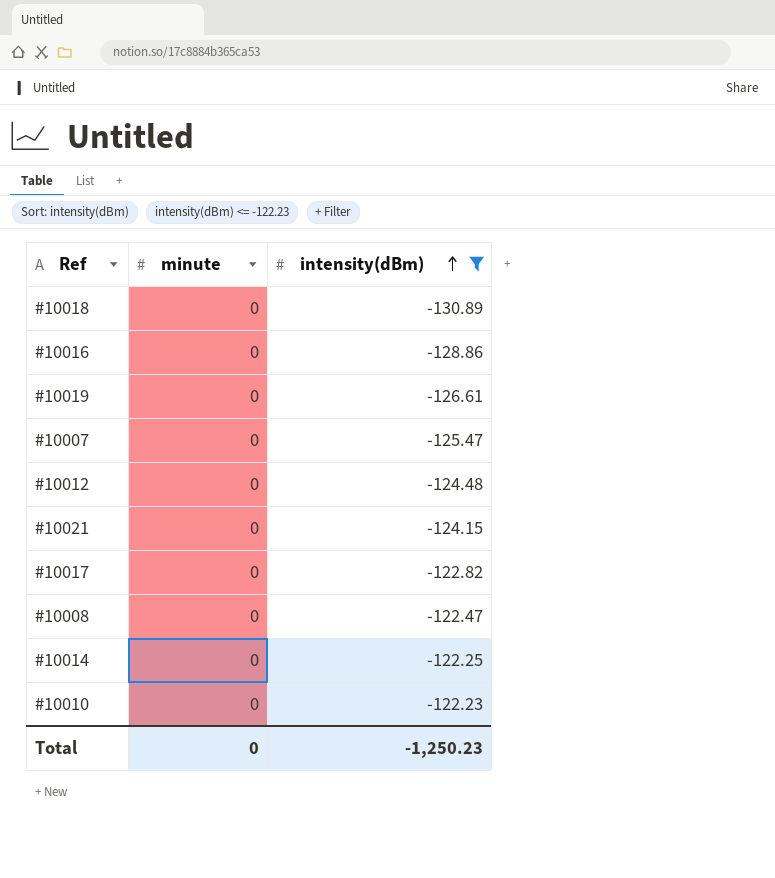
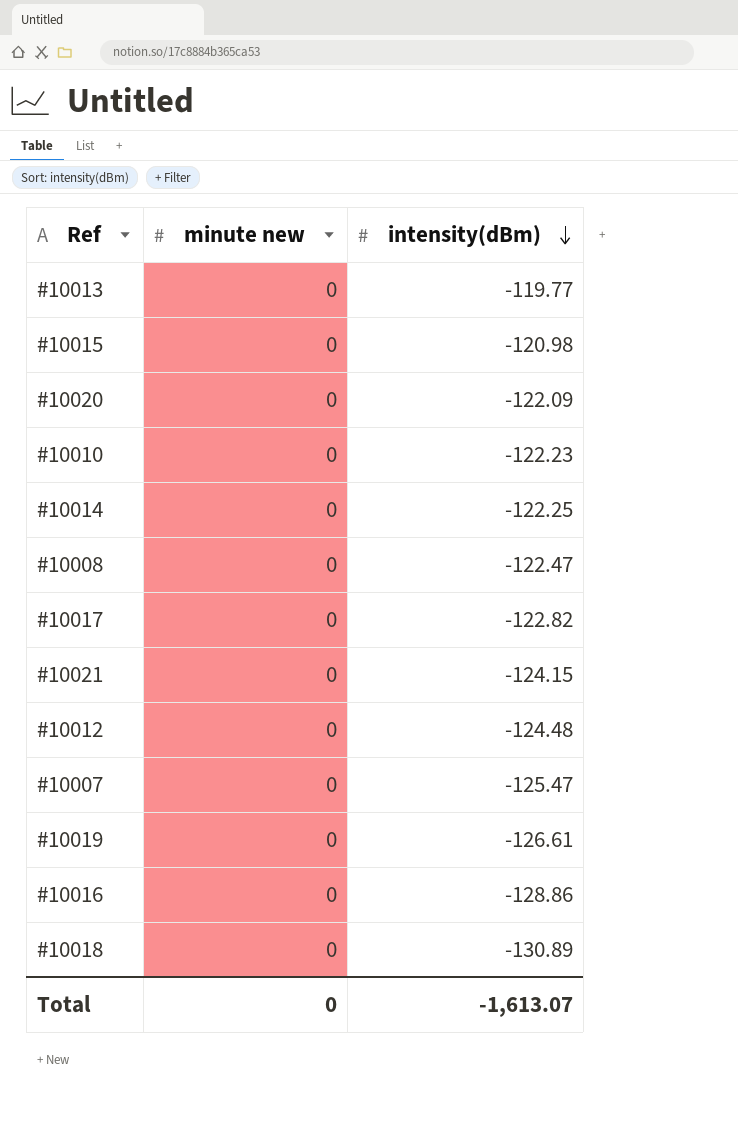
filter: intensity(dBm) <= -122.23 -> none
row order: intensity(dBm) ascending -> intensity(dBm) descending
column name: minute -> minute new
Total | intensity(dBm): -1,250.23 -> -1,613.07

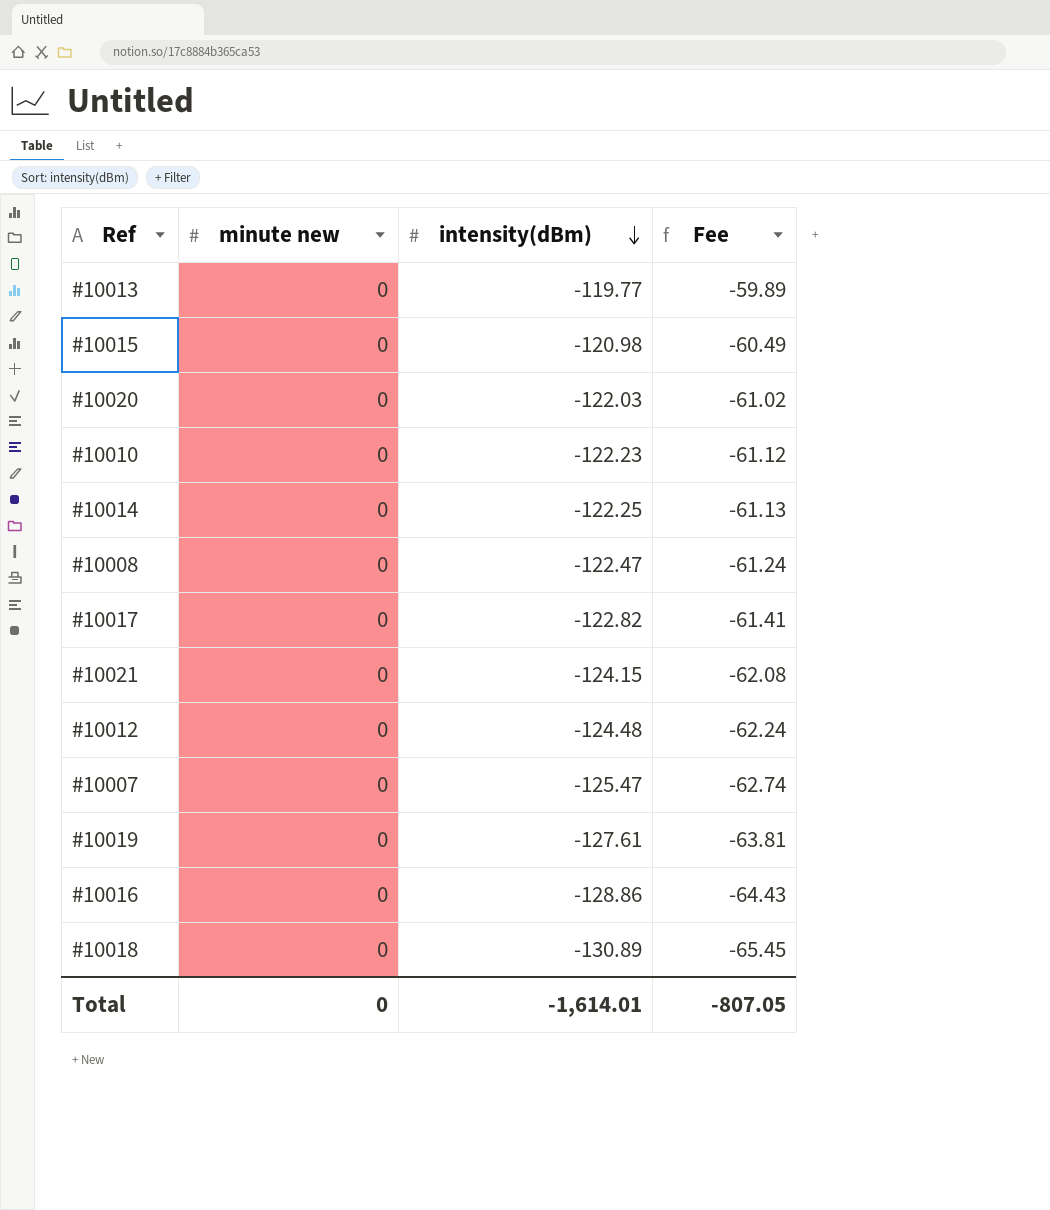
column Fee | formula: none -> [intensity(dBm)] * 0.5
#10020 | intensity(dBm): -122.09 -> -122.03
#10019 | intensity(dBm): -126.61 -> -127.61
Total | intensity(dBm): -1,613.07 -> -1,614.01

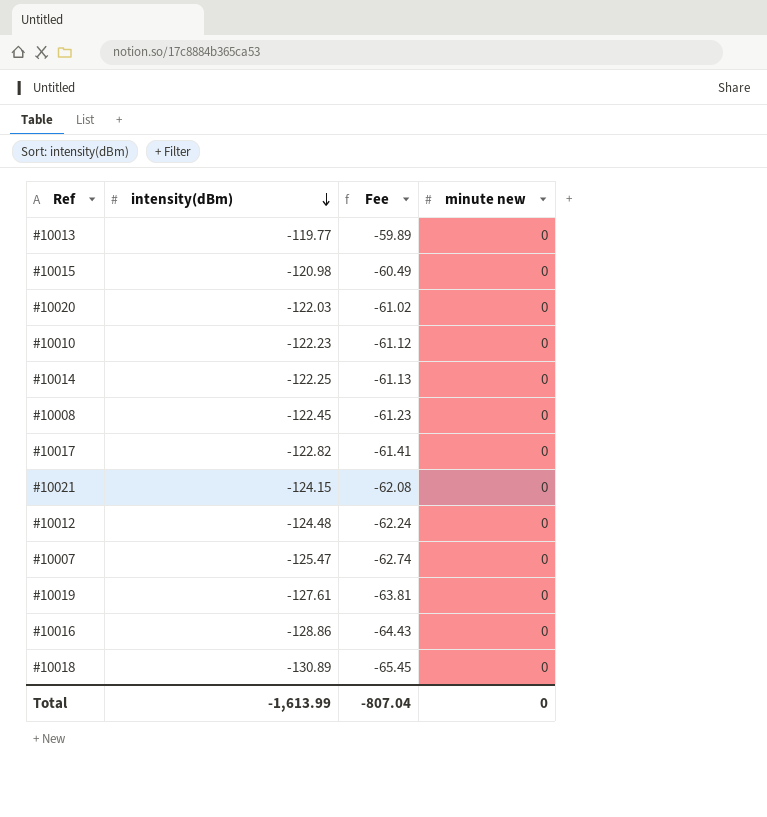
column minute new | position: 2 -> 4
#10008 | intensity(dBm): -122.47 -> -122.45
#10008 | Fee: -61.24 -> -61.23
Total | intensity(dBm): -1,614.01 -> -1,613.99
Total | Fee: -807.05 -> -807.04

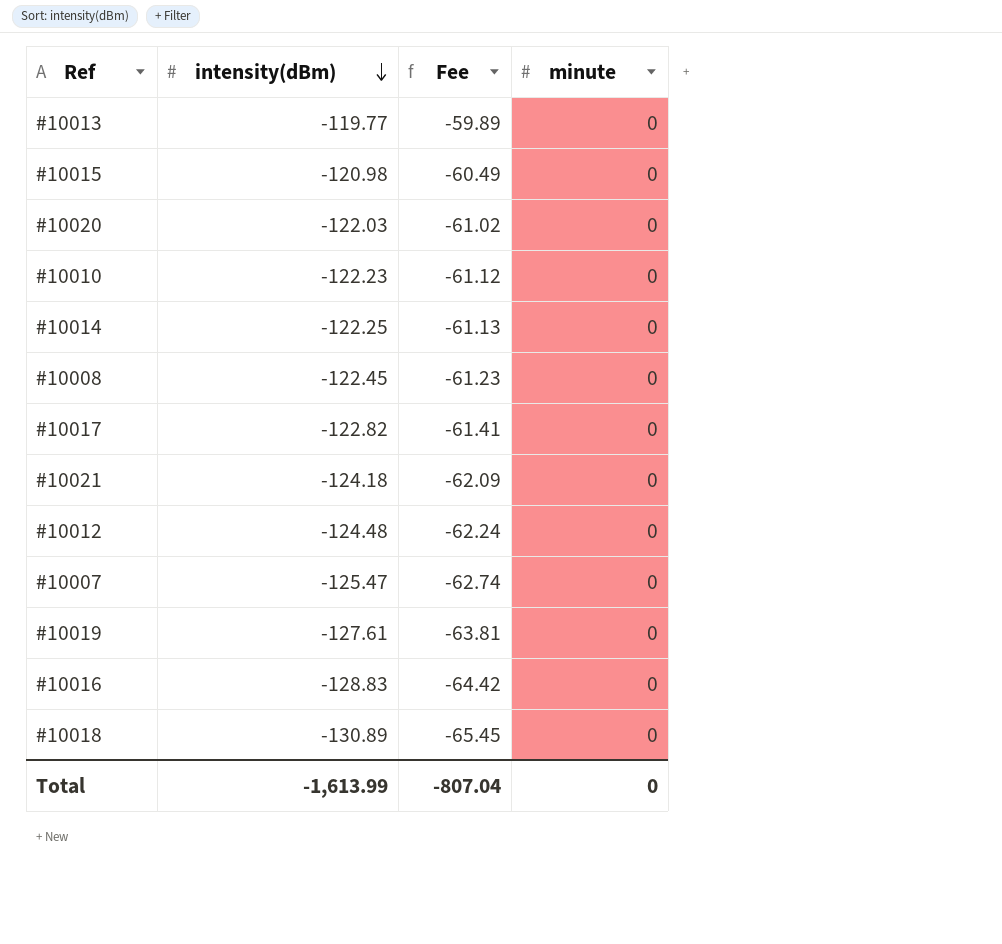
column name: minute new -> minute
#10021 | intensity(dBm): -124.15 -> -124.18
#10021 | Fee: -62.08 -> -62.09
#10016 | intensity(dBm): -128.86 -> -128.83
#10016 | Fee: -64.43 -> -64.42

